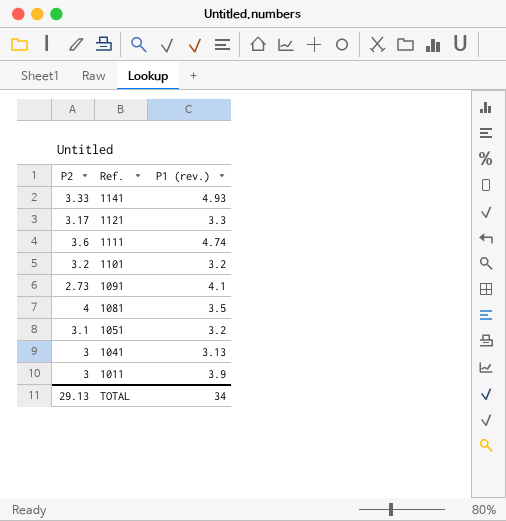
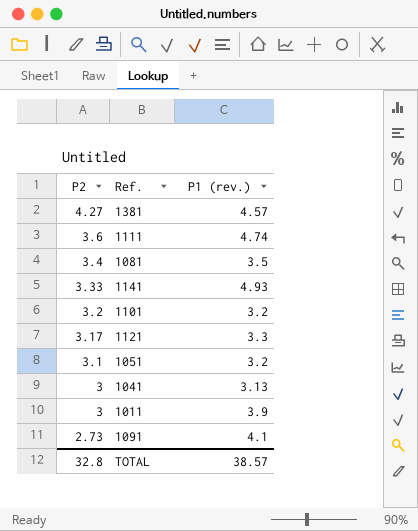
row order: Ref. descending -> P2 descending
row 1381: none -> 4.27 | 4.57
1081 | P2: 4 -> 3.4
TOTAL | P2: 29.13 -> 32.8
TOTAL | P1 (rev.): 34 -> 38.57

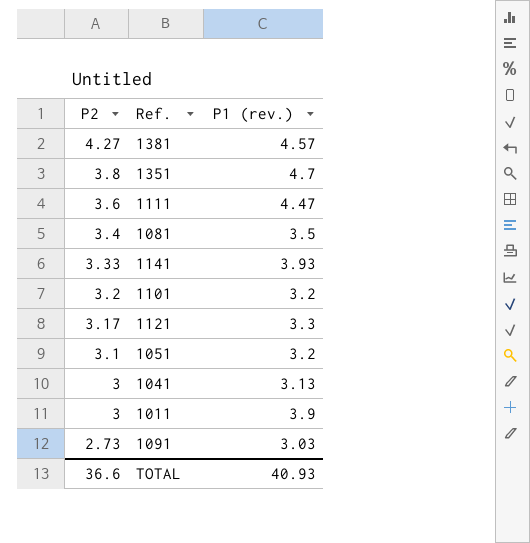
row 1351: none -> 3.8 | 4.7
1111 | P1 (rev.): 4.74 -> 4.47
1141 | P1 (rev.): 4.93 -> 3.93
1091 | P1 (rev.): 4.1 -> 3.03
TOTAL | P2: 32.8 -> 36.6
TOTAL | P1 (rev.): 38.57 -> 40.93

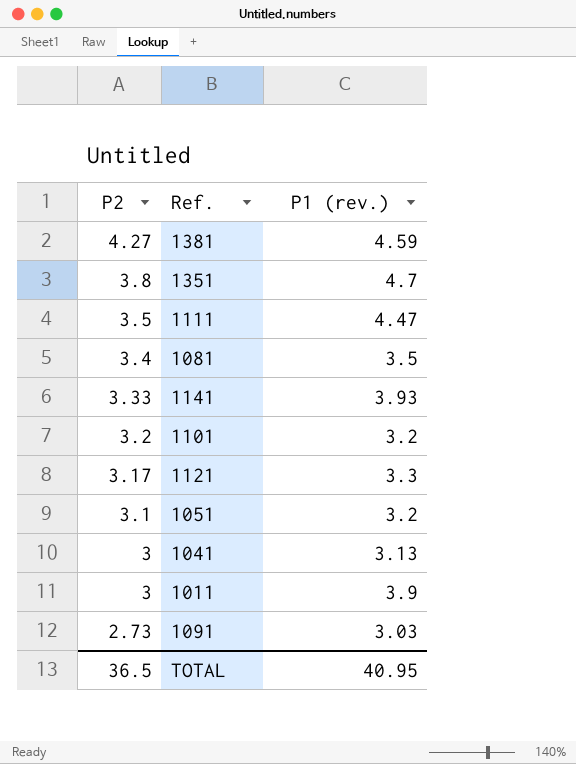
1381 | P1 (rev.): 4.57 -> 4.59
1111 | P2: 3.6 -> 3.5
TOTAL | P2: 36.6 -> 36.5
TOTAL | P1 (rev.): 40.93 -> 40.95

